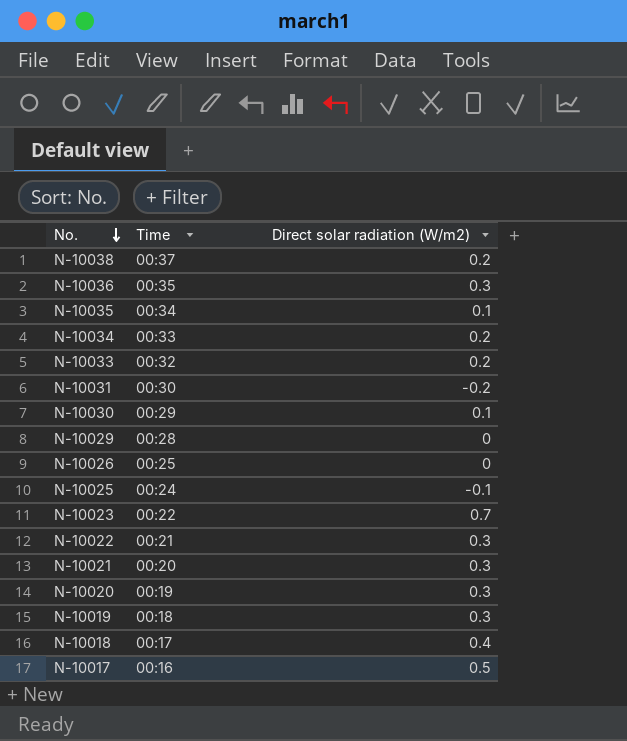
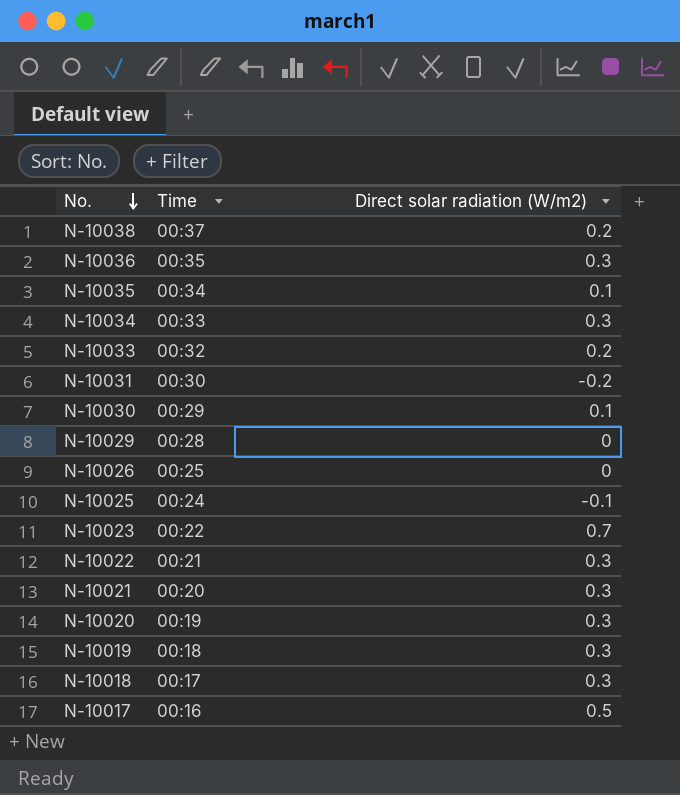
N-10034 | Direct solar radiation (W/m2): 0.2 -> 0.3
N-10018 | Direct solar radiation (W/m2): 0.4 -> 0.3

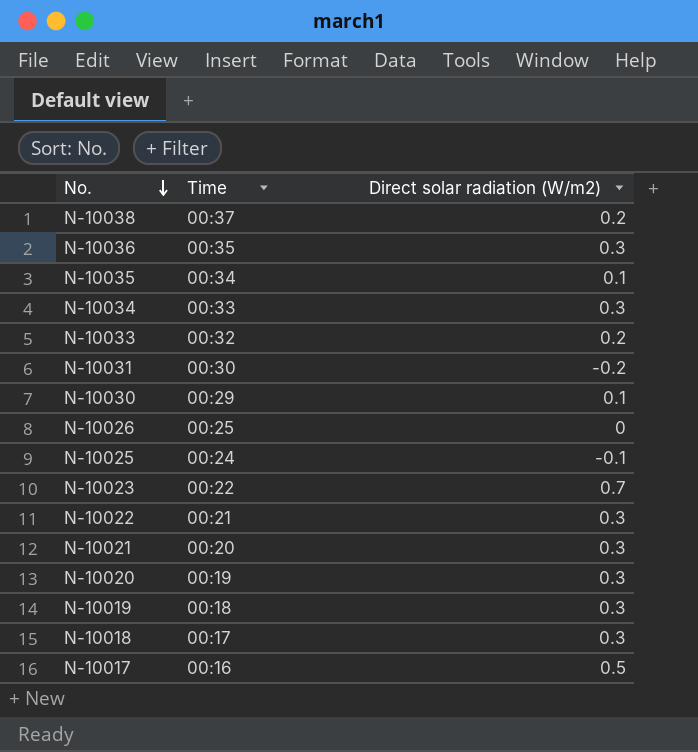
row N-10029: 00:28 | 0 -> none

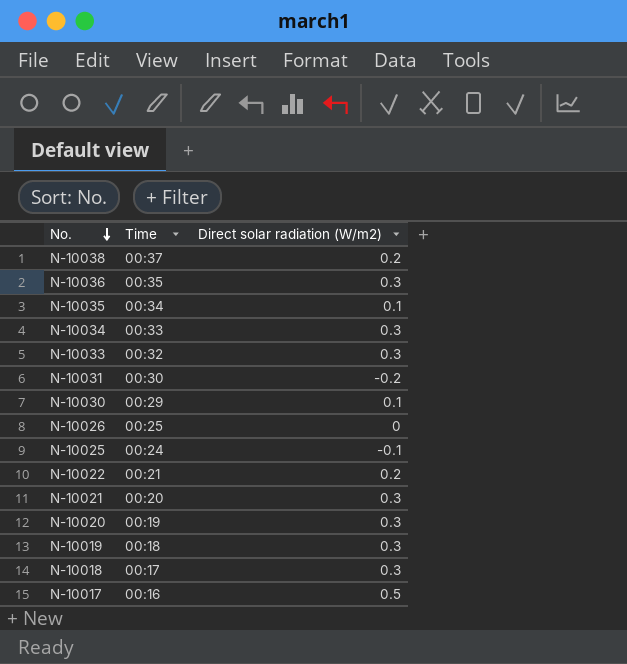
row N-10023: 00:22 | 0.7 -> none
N-10033 | Direct solar radiation (W/m2): 0.2 -> 0.3
N-10022 | Direct solar radiation (W/m2): 0.3 -> 0.2

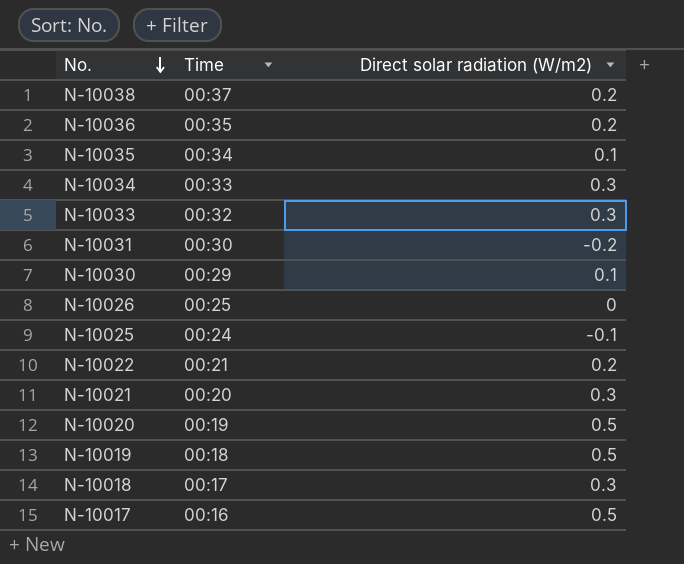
N-10036 | Direct solar radiation (W/m2): 0.3 -> 0.2
N-10020 | Direct solar radiation (W/m2): 0.3 -> 0.5
N-10019 | Direct solar radiation (W/m2): 0.3 -> 0.5

